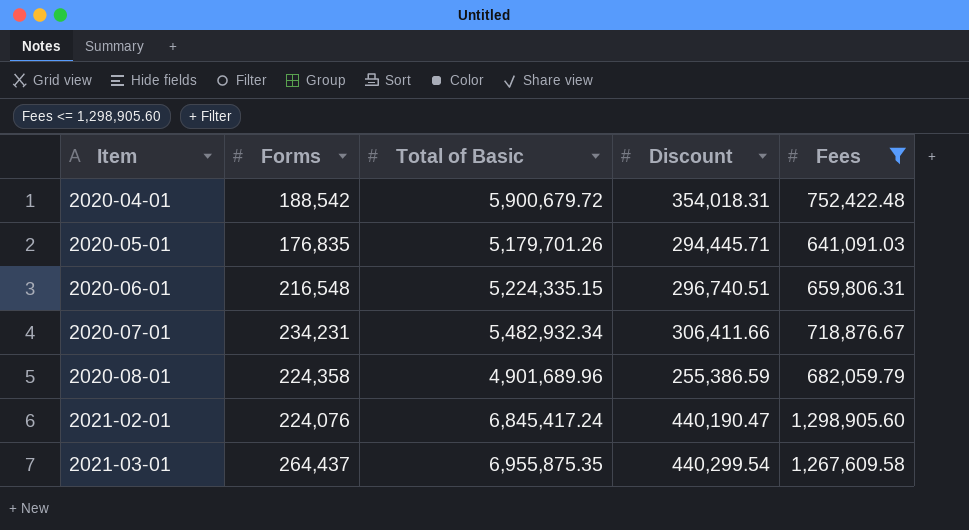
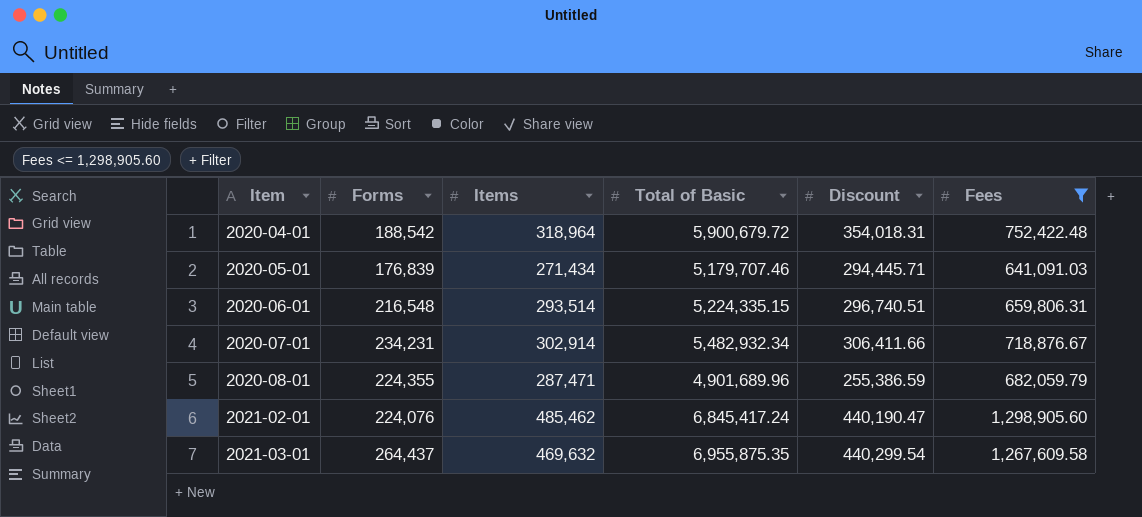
column Items | position: none -> 3
2020-05-01 | Forms: 176,835 -> 176,839
2020-05-01 | Total of Basic: 5,179,701.26 -> 5,179,707.46
2020-08-01 | Forms: 224,358 -> 224,355

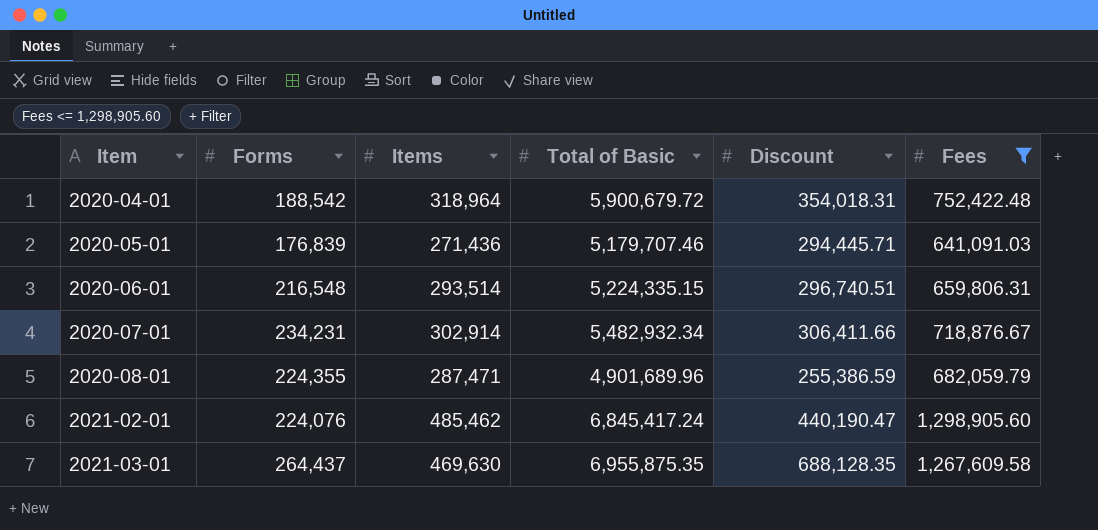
2020-05-01 | Items: 271,434 -> 271,436
2021-03-01 | Items: 469,632 -> 469,630
2021-03-01 | Discount: 440,299.54 -> 688,128.35

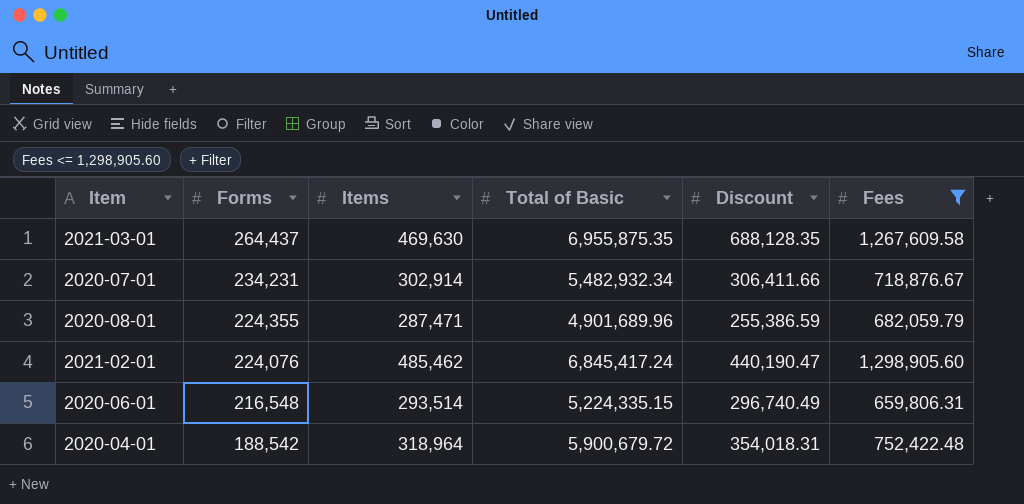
row order: Item ascending -> Forms descending
row 2020-05-01: 176,839 | 271,436 | 5,179,707.46 | 294,445.71 | 641,091.03 -> none
2020-06-01 | Discount: 296,740.51 -> 296,740.49

